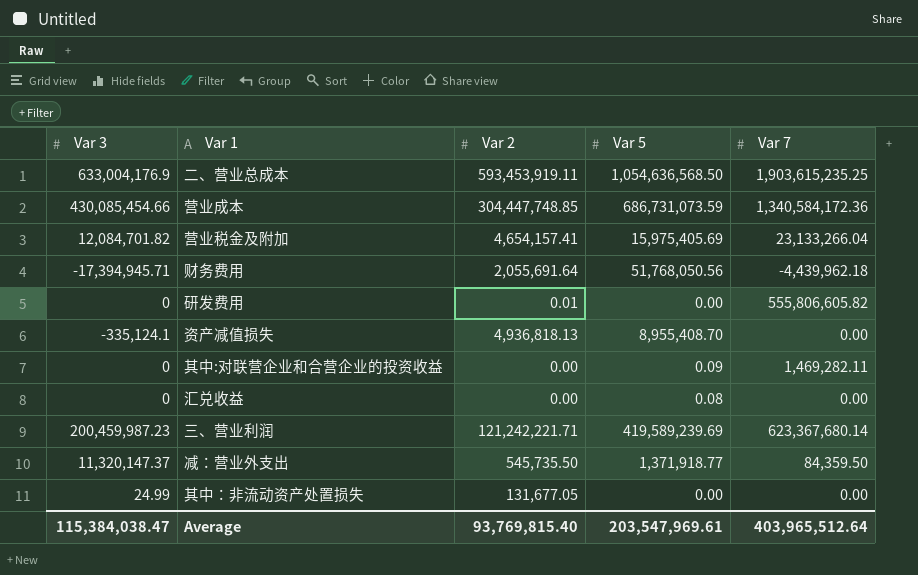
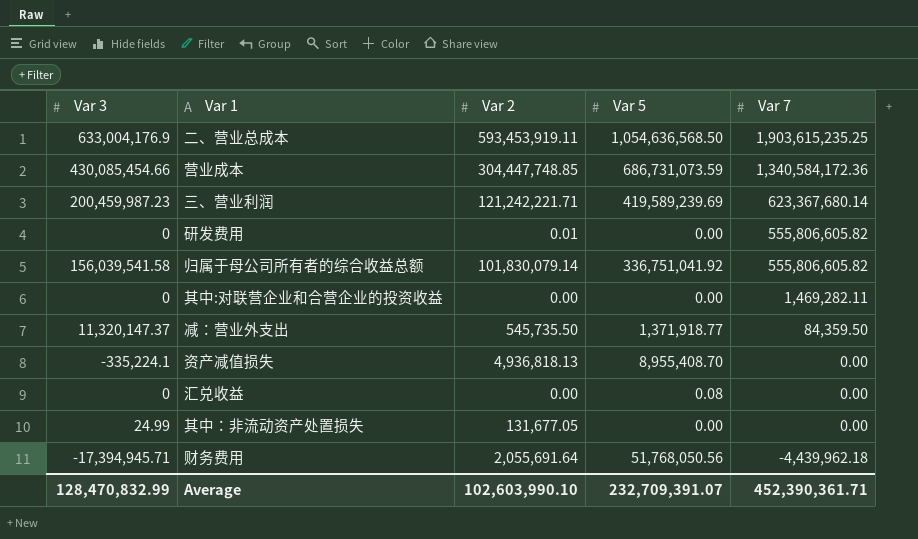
row order: none -> Var 7 descending
row 营业税金及附加: 12,084,701.82 | 4,654,157.41 | 15,975,405.69 | 23,133,266.04 -> none
row 归属于母公司所有者的综合收益总额: none -> 156,039,541.58 | 101,830,079.14 | 336,751,041.92 | 555,806,605.82
其中:对联营企业和合营企业的投资收益 | Var 5: 0.09 -> 0.00
资产减值损失 | Var 3: -335,124.1 -> -335,224.1
Average | Var 3: 115,384,038.47 -> 128,470,832.99
Average | Var 2: 93,769,815.40 -> 102,603,990.10
Average | Var 5: 203,547,969.61 -> 232,709,391.07
Average | Var 7: 403,965,512.64 -> 452,390,361.71

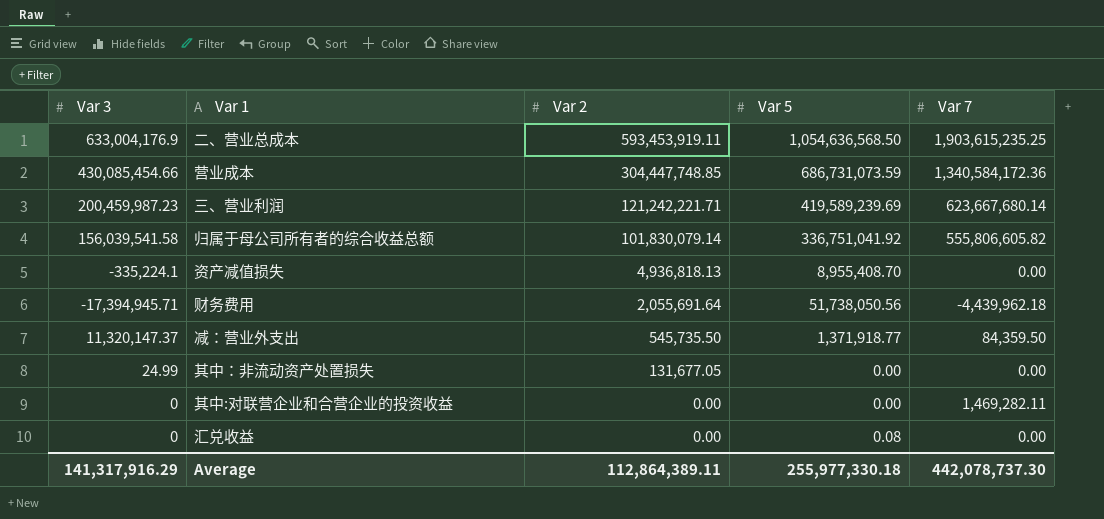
row order: Var 7 descending -> Var 2 descending
row 研发费用: 0 | 0.01 | 0.00 | 555,806,605.82 -> none
三、营业利润 | Var 7: 623,367,680.14 -> 623,667,680.14
财务费用 | Var 5: 51,768,050.56 -> 51,738,050.56
Average | Var 3: 128,470,832.99 -> 141,317,916.29
Average | Var 2: 102,603,990.10 -> 112,864,389.11
Average | Var 5: 232,709,391.07 -> 255,977,330.18
Average | Var 7: 452,390,361.71 -> 442,078,737.30

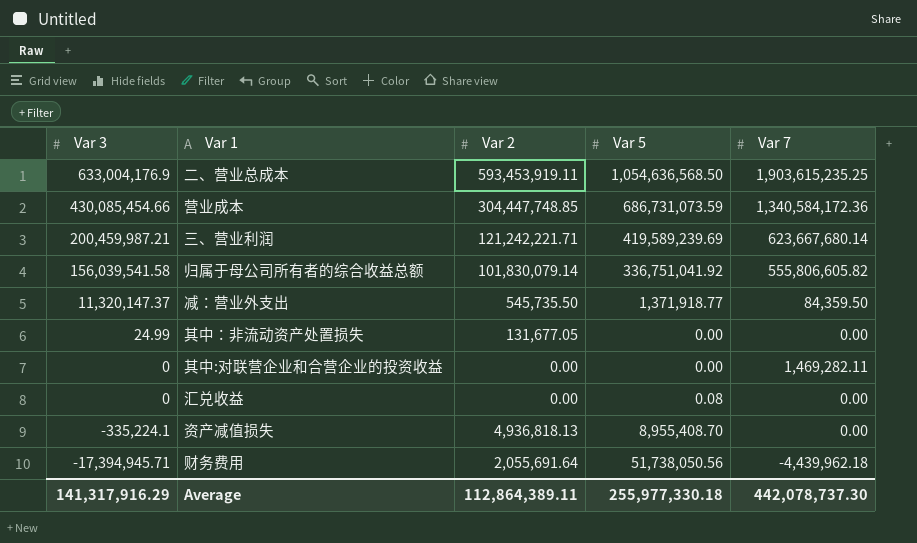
row order: Var 2 descending -> Var 3 descending
三、营业利润 | Var 3: 200,459,987.23 -> 200,459,987.21

